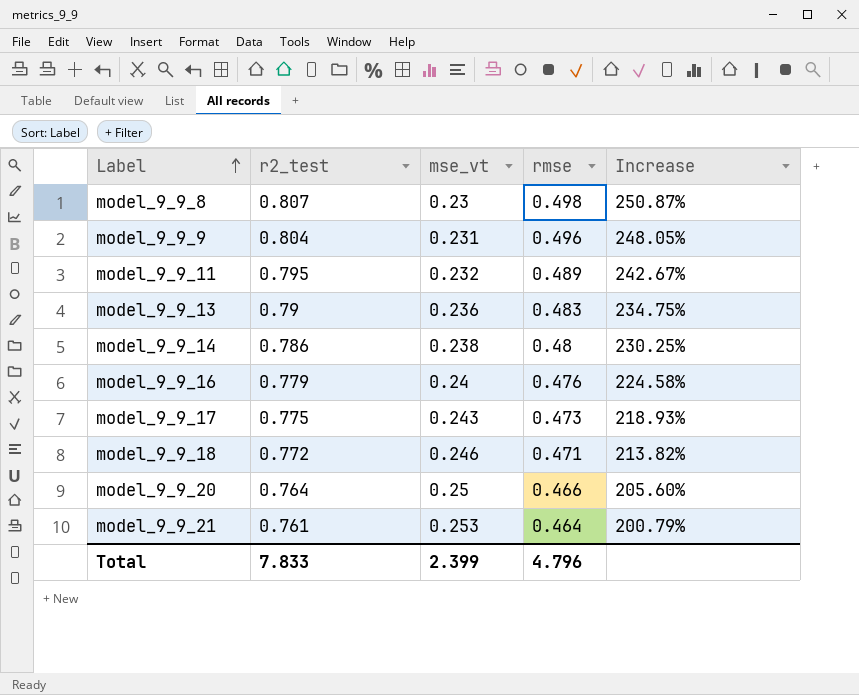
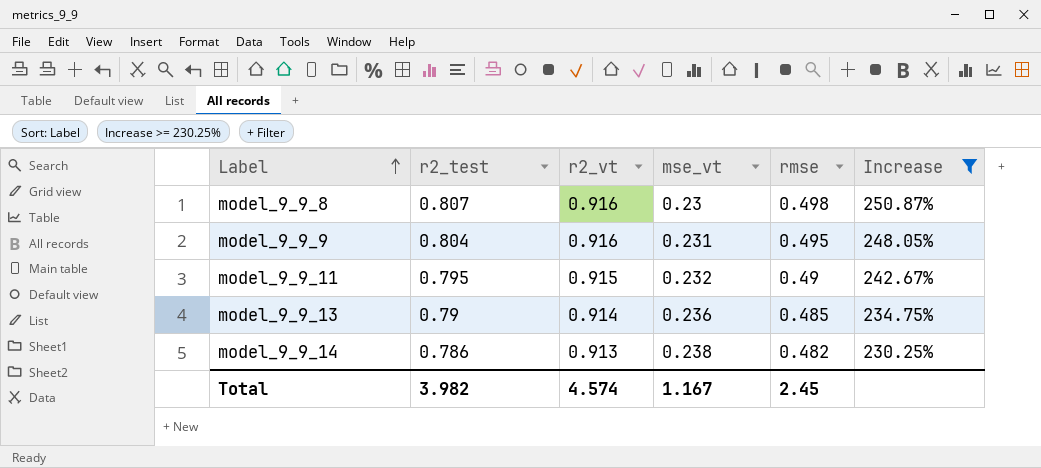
filter: none -> Increase >= 230.25%
column r2_vt | position: none -> 3
model_9_9_9 | rmse: 0.496 -> 0.495
model_9_9_11 | rmse: 0.489 -> 0.49
model_9_9_13 | rmse: 0.483 -> 0.485
model_9_9_14 | rmse: 0.48 -> 0.482
Total | r2_test: 7.833 -> 3.982
Total | mse_vt: 2.399 -> 1.167
Total | rmse: 4.796 -> 2.45

